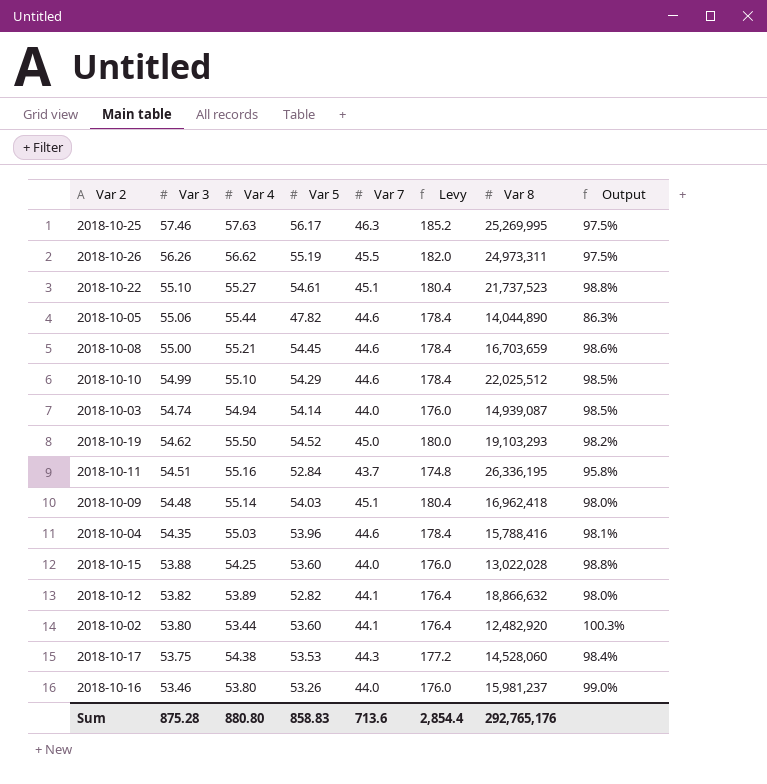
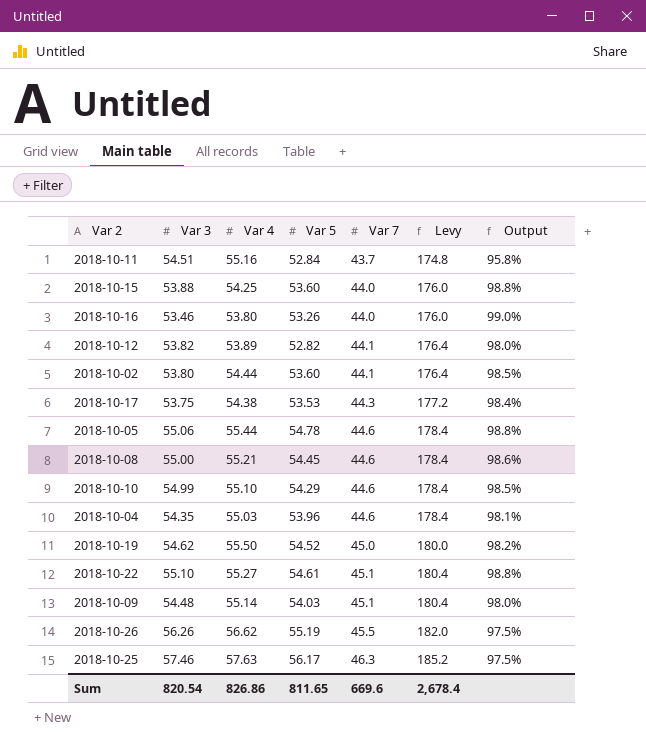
row order: Var 3 descending -> Var 7 ascending
column Var 8 | position: 7 -> none
row 2018-10-03: 54.74 | 54.94 | 54.14 | 44.0 | 176.0 | 14,939,087 | 98.5% -> none
2018-10-02 | Var 4: 53.44 -> 54.44
2018-10-02 | Output: 100.3% -> 98.5%
2018-10-05 | Var 5: 47.82 -> 54.78
2018-10-05 | Output: 86.3% -> 98.8%
Sum | Var 3: 875.28 -> 820.54
Sum | Var 4: 880.80 -> 826.86
Sum | Var 5: 858.83 -> 811.65
Sum | Var 7: 713.6 -> 669.6
Sum | Levy: 2,854.4 -> 2,678.4

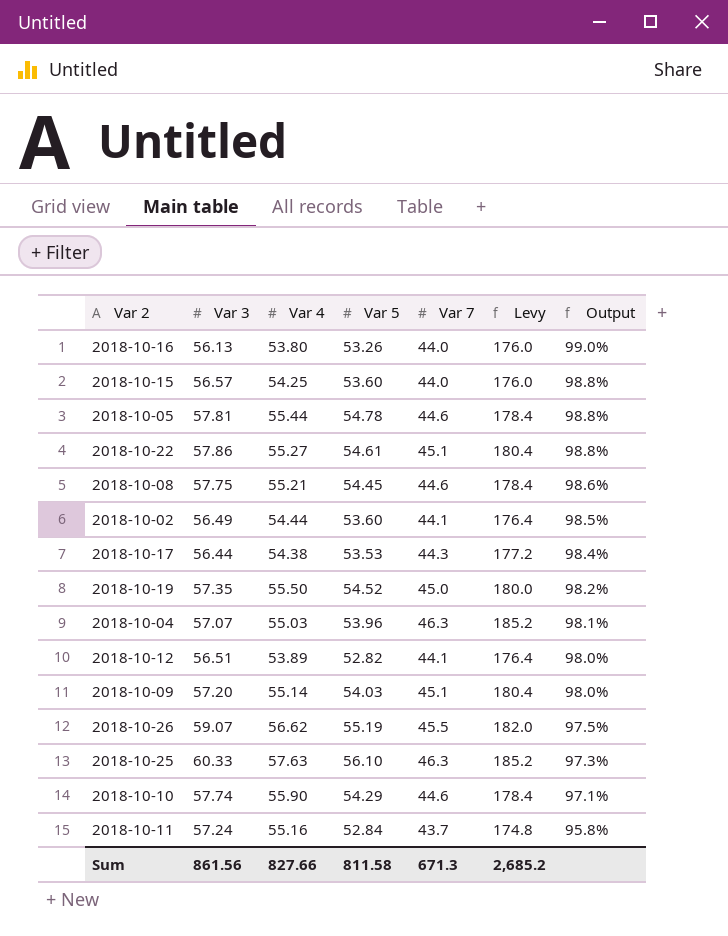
row order: Var 7 ascending -> Output descending
2018-10-16 | Var 3: 53.46 -> 56.13
2018-10-15 | Var 3: 53.88 -> 56.57
2018-10-05 | Var 3: 55.06 -> 57.81
2018-10-22 | Var 3: 55.10 -> 57.86
2018-10-08 | Var 3: 55.00 -> 57.75
2018-10-02 | Var 3: 53.80 -> 56.49
2018-10-17 | Var 3: 53.75 -> 56.44
2018-10-19 | Var 3: 54.62 -> 57.35
2018-10-04 | Var 3: 54.35 -> 57.07
2018-10-04 | Var 7: 44.6 -> 46.3
2018-10-04 | Levy: 178.4 -> 185.2
2018-10-12 | Var 3: 53.82 -> 56.51
2018-10-09 | Var 3: 54.48 -> 57.20
2018-10-26 | Var 3: 56.26 -> 59.07
2018-10-25 | Var 3: 57.46 -> 60.33
2018-10-25 | Var 5: 56.17 -> 56.10
2018-10-25 | Output: 97.5% -> 97.3%
2018-10-10 | Var 3: 54.99 -> 57.74
2018-10-10 | Var 4: 55.10 -> 55.90
2018-10-10 | Output: 98.5% -> 97.1%
2018-10-11 | Var 3: 54.51 -> 57.24
Sum | Var 3: 820.54 -> 861.56
Sum | Var 4: 826.86 -> 827.66
Sum | Var 5: 811.65 -> 811.58
Sum | Var 7: 669.6 -> 671.3
Sum | Levy: 2,678.4 -> 2,685.2

